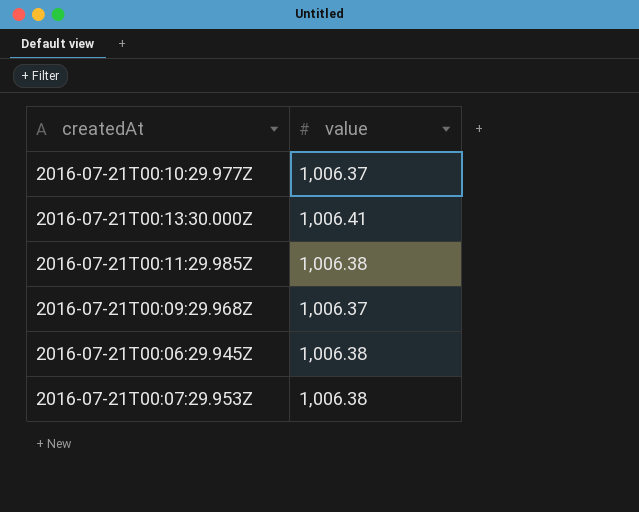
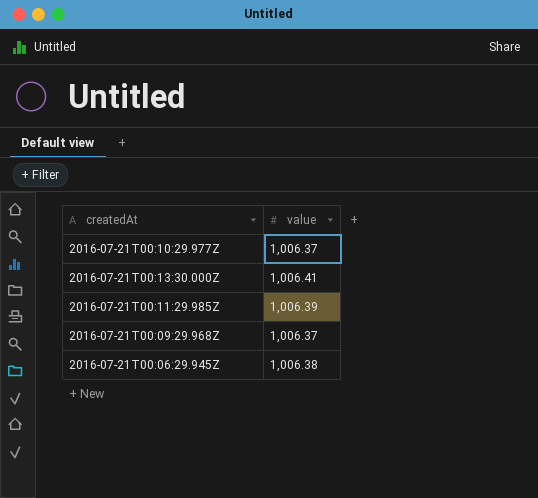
row 2016-07-21T00:07:29.953Z: 1,006.38 -> none
2016-07-21T00:11:29.985Z | value: 1,006.38 -> 1,006.39

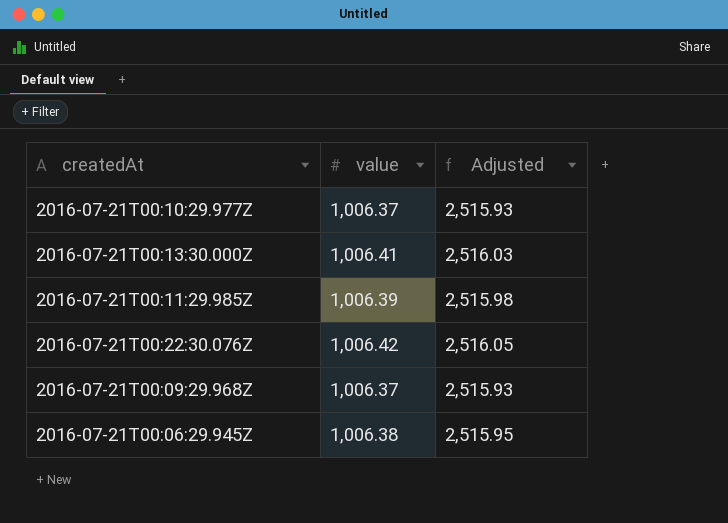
column Adjusted | formula: none -> [value] * 2.5
row 2016-07-21T00:22:30.076Z: none -> 1,006.42 | 2,516.05

